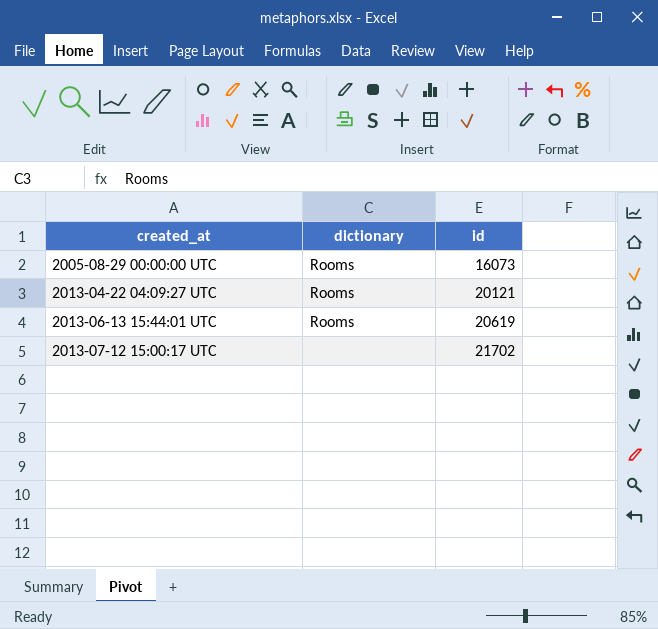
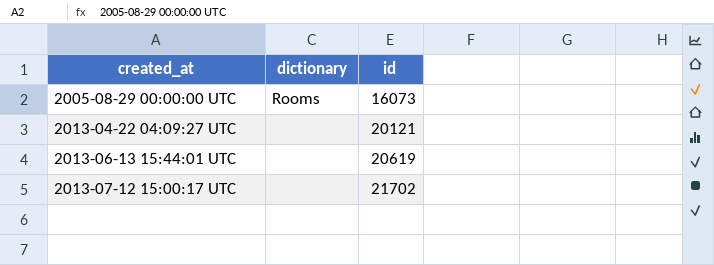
2013-04-22 04:09:27 UTC | dictionary: Rooms -> none
2013-06-13 15:44:01 UTC | dictionary: Rooms -> none

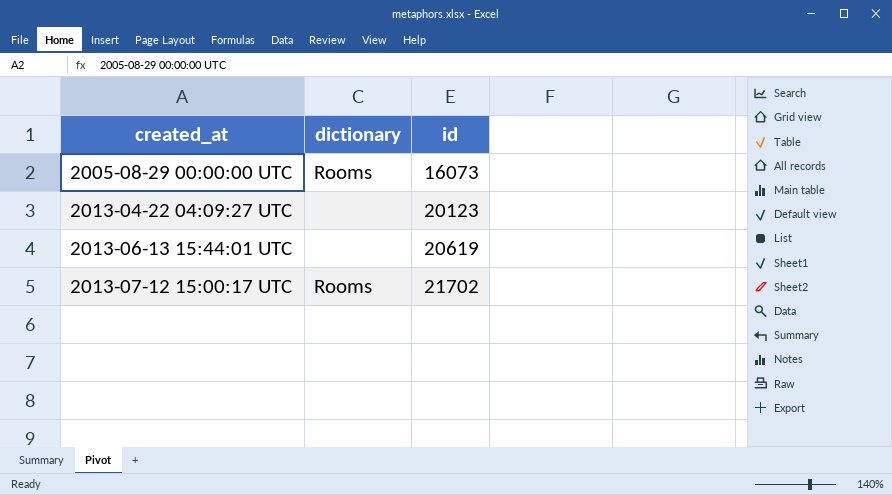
2013-04-22 04:09:27 UTC | id: 20121 -> 20123
2013-07-12 15:00:17 UTC | dictionary: none -> Rooms

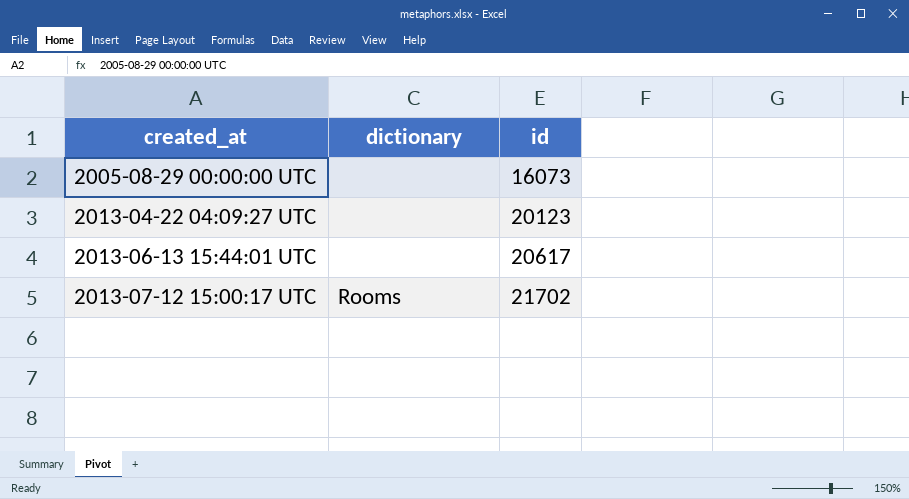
2005-08-29 00:00:00 UTC | dictionary: Rooms -> none
2013-06-13 15:44:01 UTC | id: 20619 -> 20617

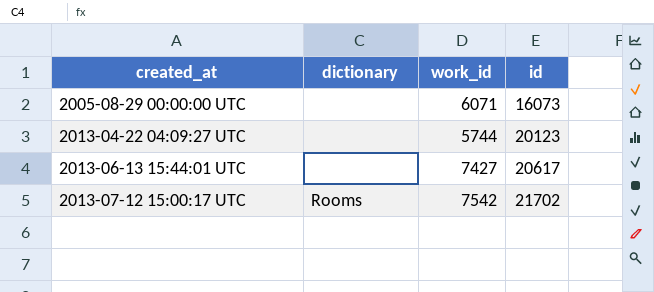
column work_id | position: none -> 3

